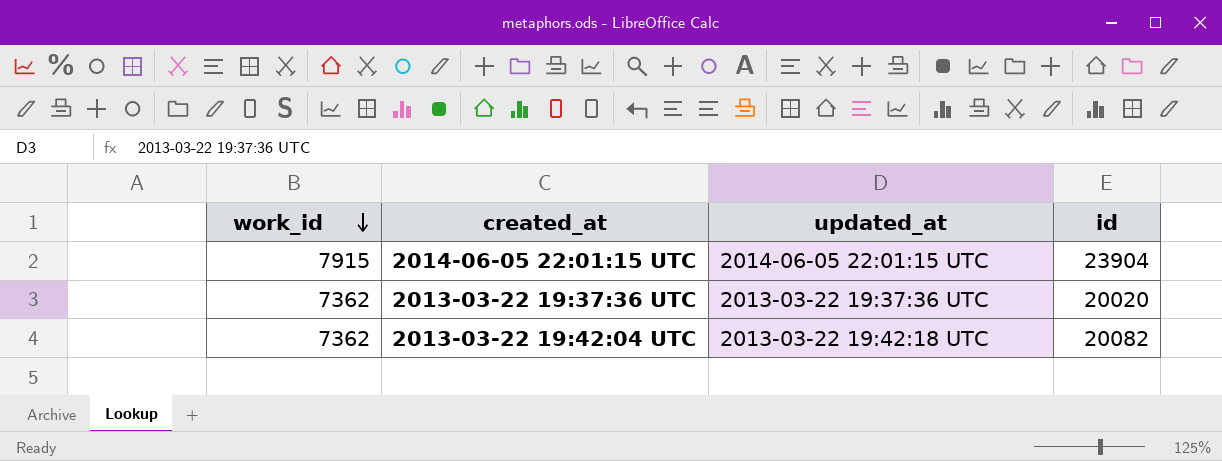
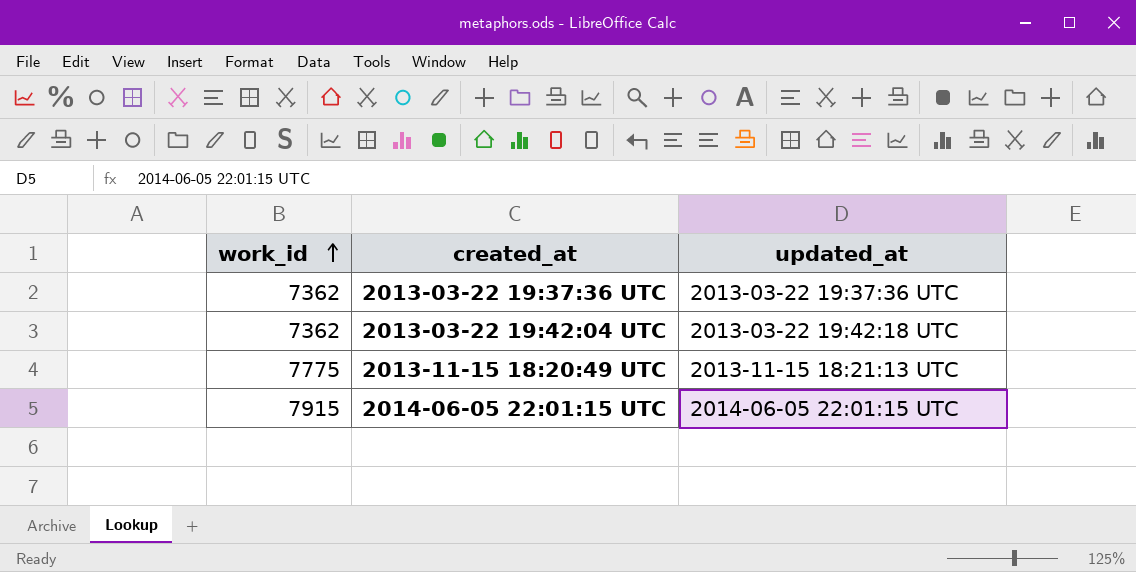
row order: work_id descending -> work_id ascending
column id | position: 4 -> none
row 2013-11-15 18:20:49 UTC: none -> 7775 | 2013-11-15 18:21:13 UTC

